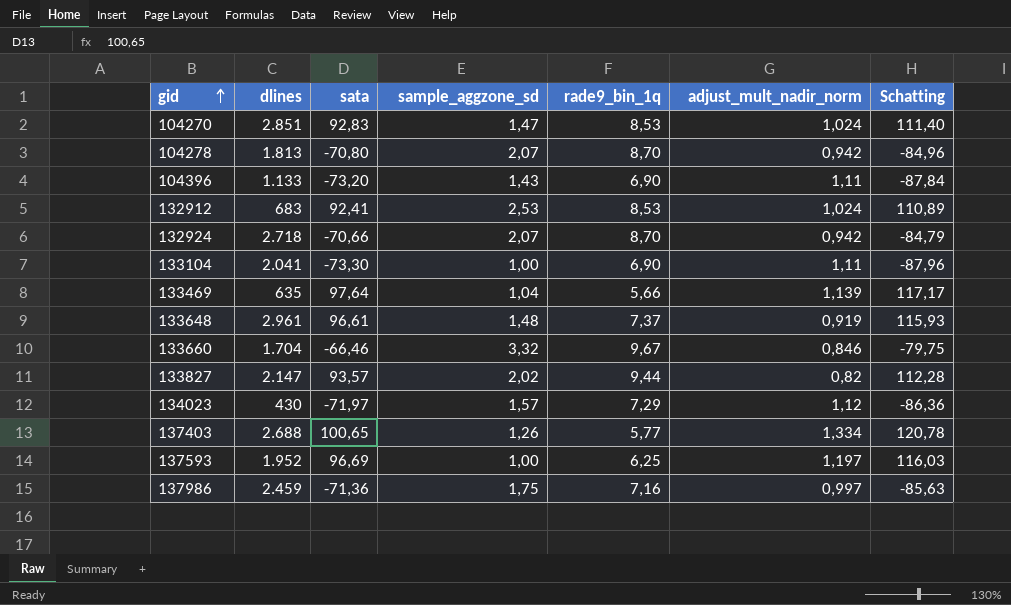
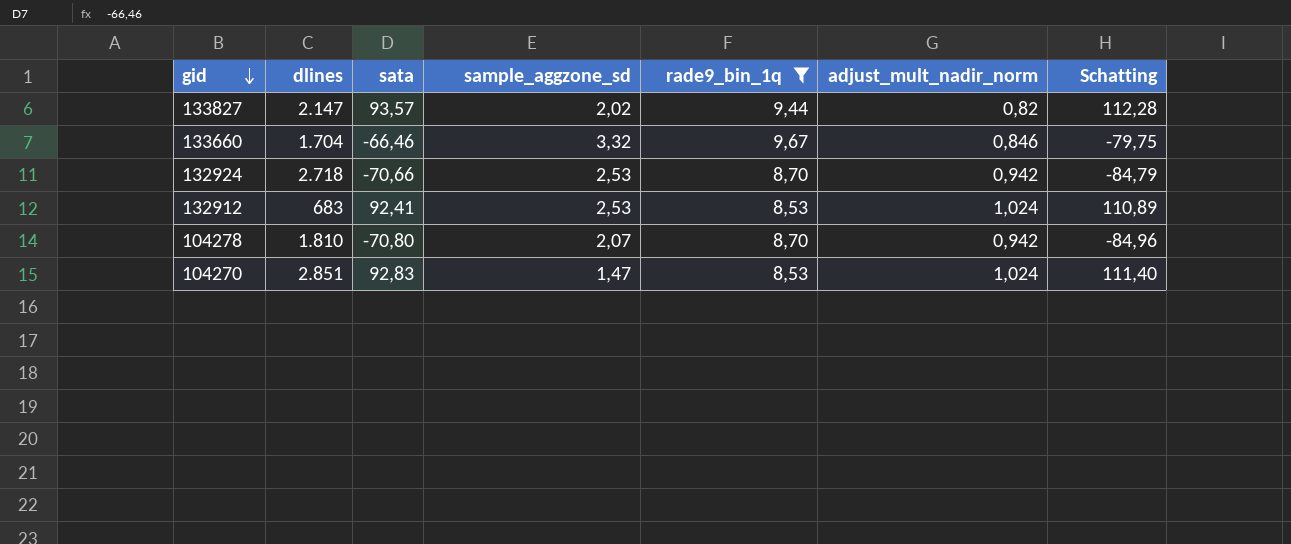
filter: none -> rade9_bin_1q >= 8,53
row order: gid ascending -> gid descending
132924 | sample_aggzone_sd: 2,07 -> 2,53
104278 | dlines: 1.813 -> 1.810

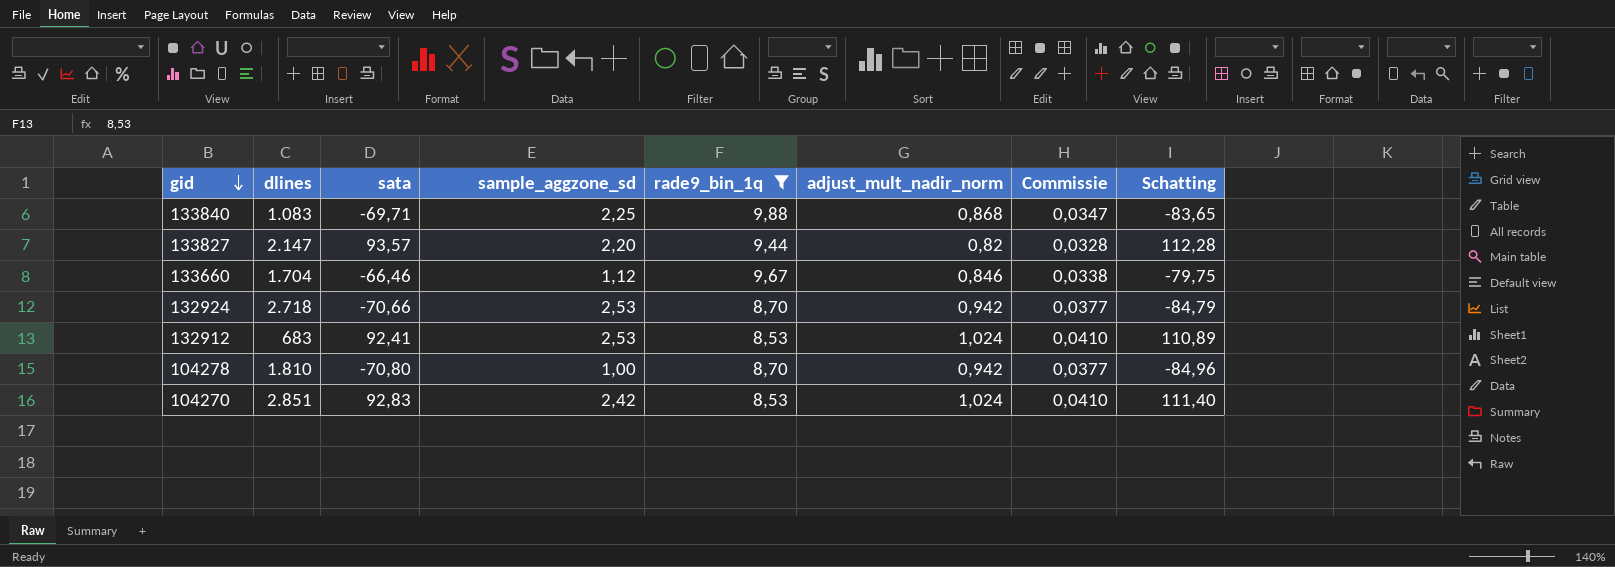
column Commissie | formula: none -> [adjust_mult_nadir_norm] * 0,04
row 133840: none -> 1.083 | -69,71 | 2,25 | 9,88 | 0,868 | 0,0347 | -83,65
133827 | sample_aggzone_sd: 2,02 -> 2,20
133660 | sample_aggzone_sd: 3,32 -> 1,12
104278 | sample_aggzone_sd: 2,07 -> 1,00
104270 | sample_aggzone_sd: 1,47 -> 2,42

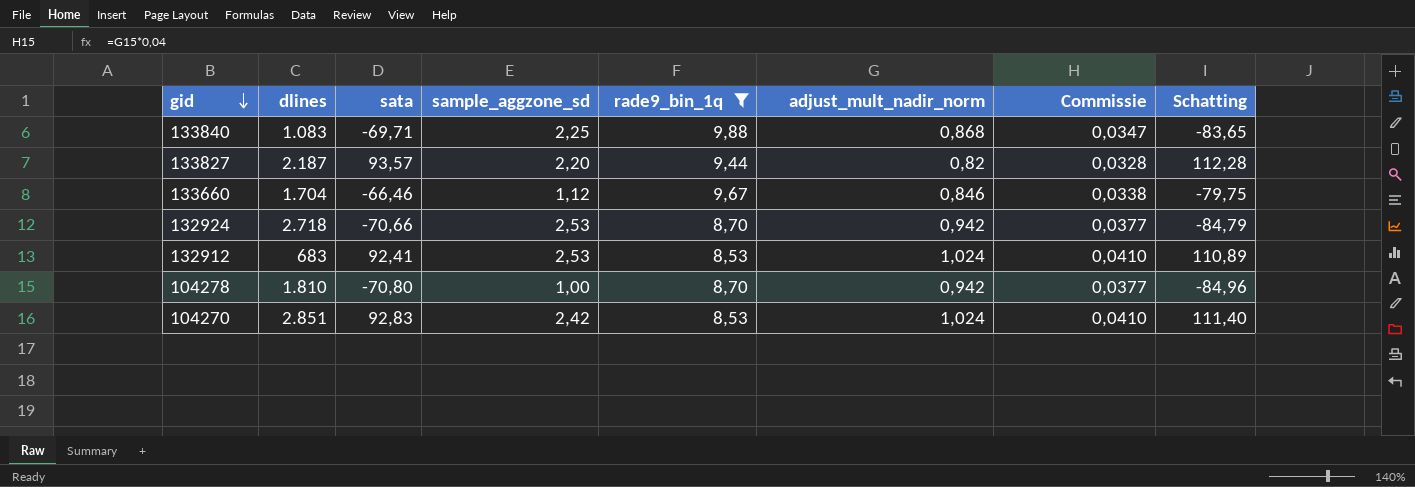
133827 | dlines: 2.147 -> 2.187

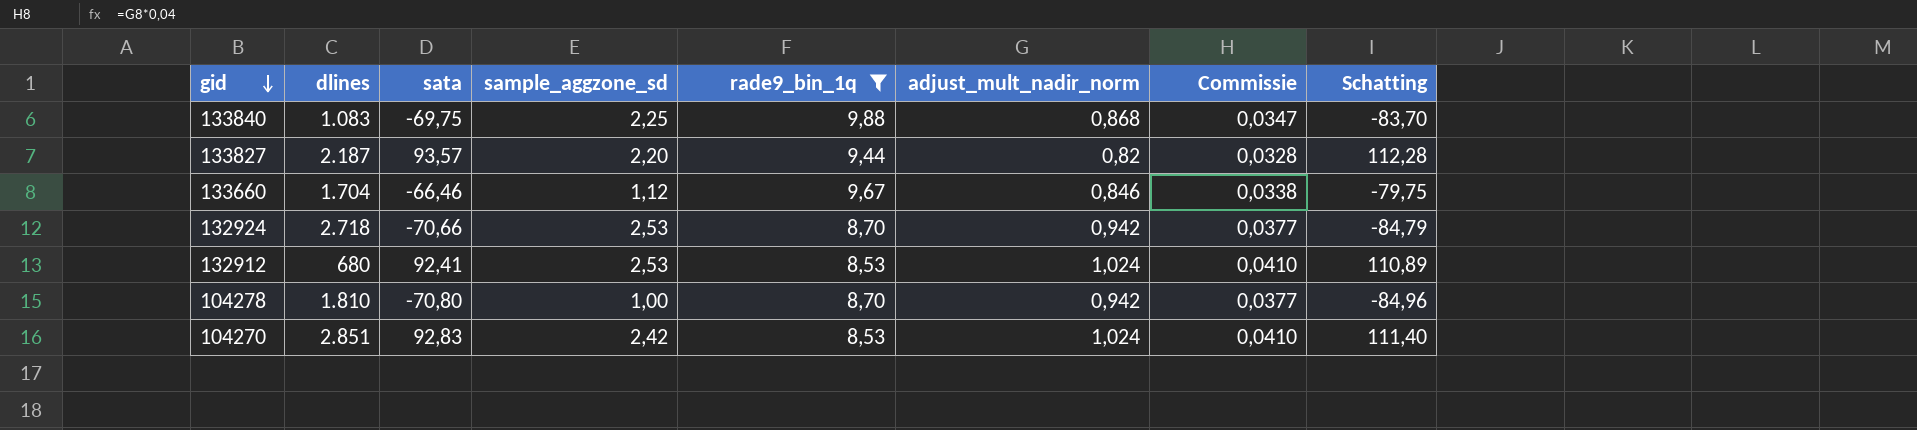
133840 | sata: -69,71 -> -69,75
133840 | Schatting: -83,65 -> -83,70
132912 | dlines: 683 -> 680

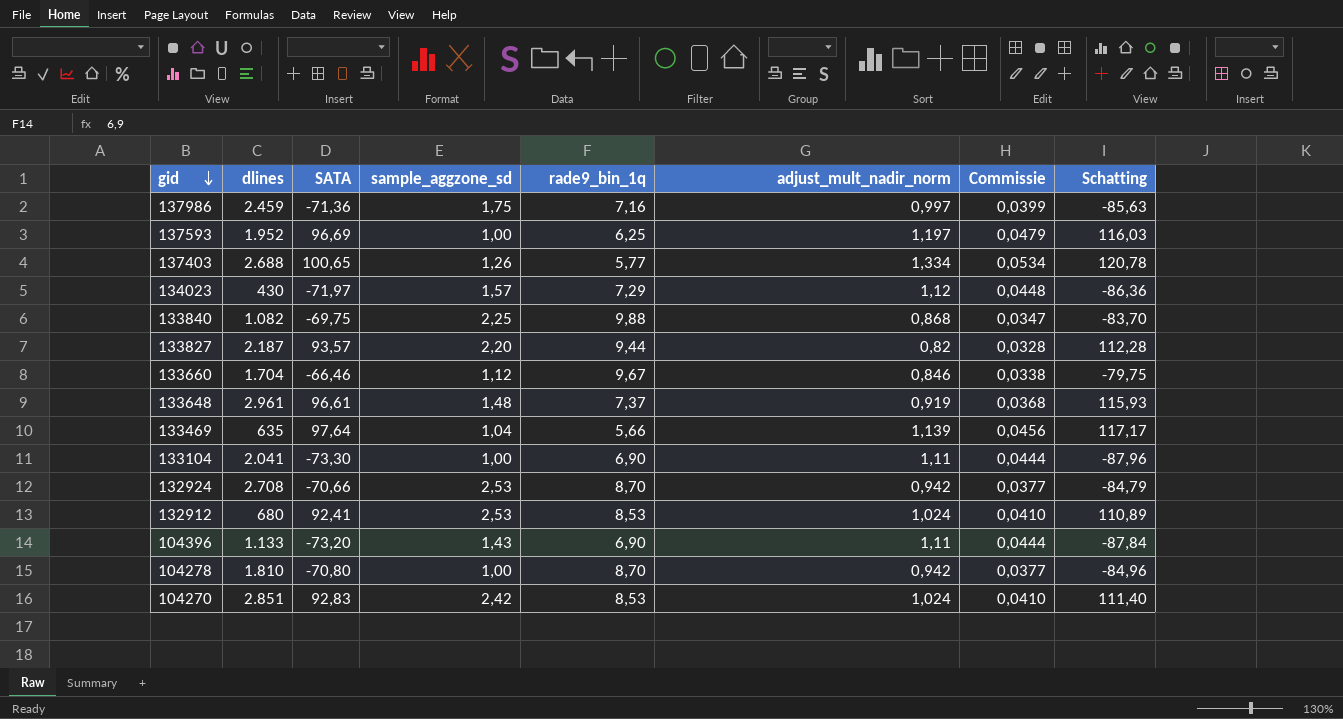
filter: rade9_bin_1q >= 8,53 -> none
column name: sata -> SATA
133840 | dlines: 1.083 -> 1.082
132924 | dlines: 2.718 -> 2.708

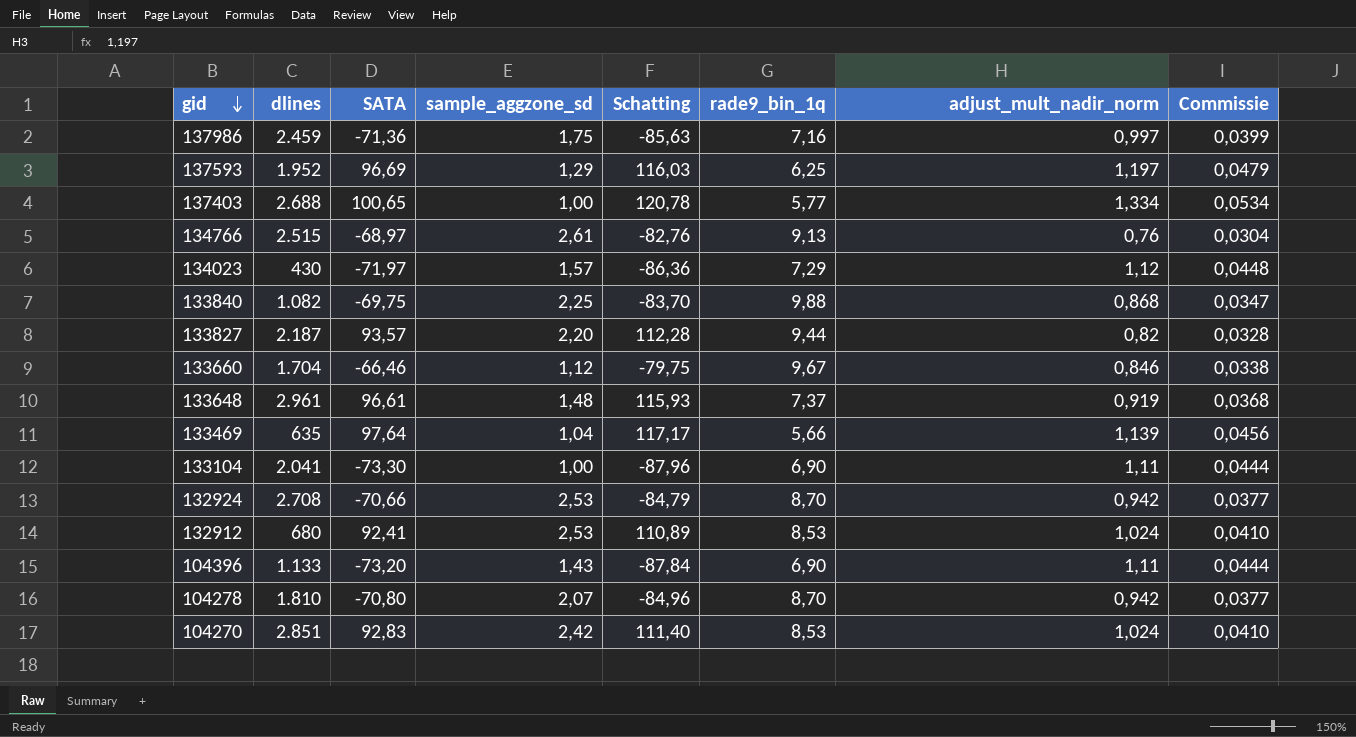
column Schatting | position: 8 -> 5
137593 | sample_aggzone_sd: 1,00 -> 1,29
137403 | sample_aggzone_sd: 1,26 -> 1,00
row 134766: none -> 2.515 | -68,97 | 2,61 | -82,76 | 9,13 | 0,76 | 0,0304
104278 | sample_aggzone_sd: 1,00 -> 2,07

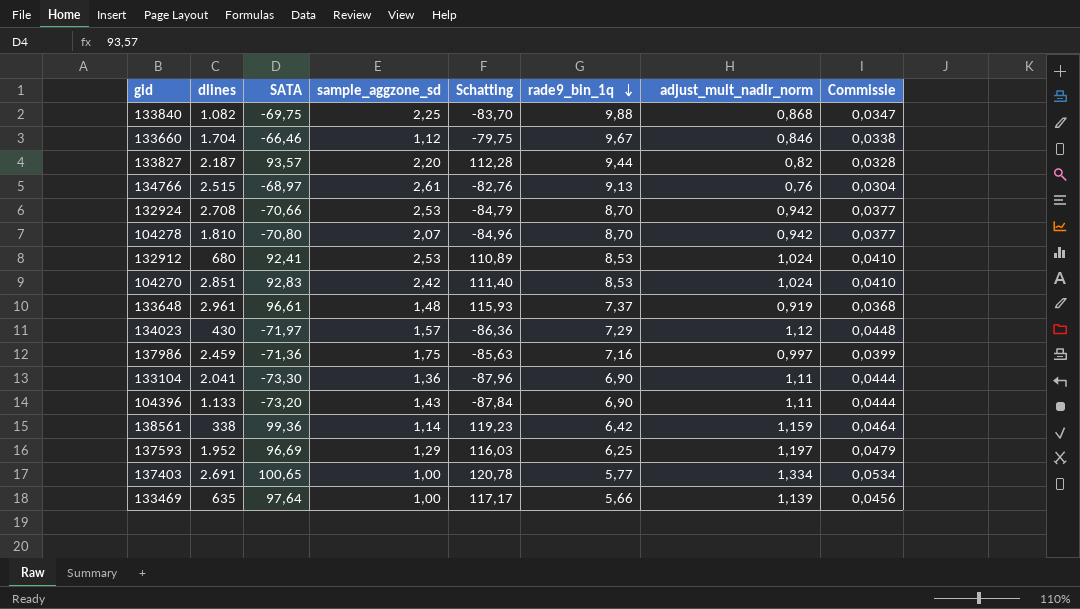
row order: gid descending -> rade9_bin_1q descending
133104 | sample_aggzone_sd: 1,00 -> 1,36
row 138561: none -> 338 | 99,36 | 1,14 | 119,23 | 6,42 | 1,159 | 0,0464
137403 | dlines: 2.688 -> 2.691
133469 | sample_aggzone_sd: 1,04 -> 1,00

